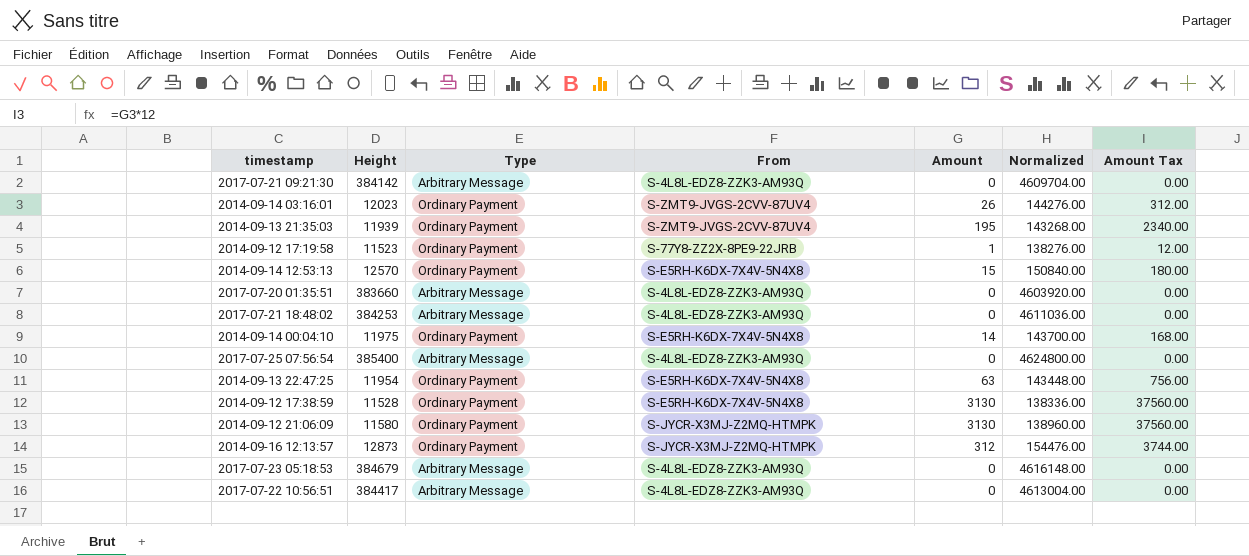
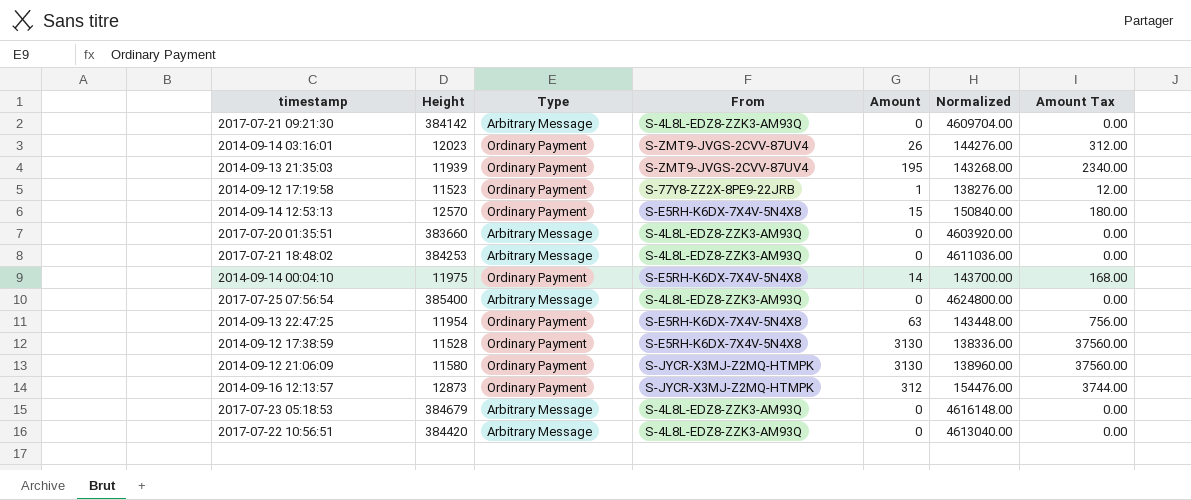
2017-07-22 10:56:51 | Height: 384417 -> 384420
2017-07-22 10:56:51 | Normalized: 4613004.00 -> 4613040.00

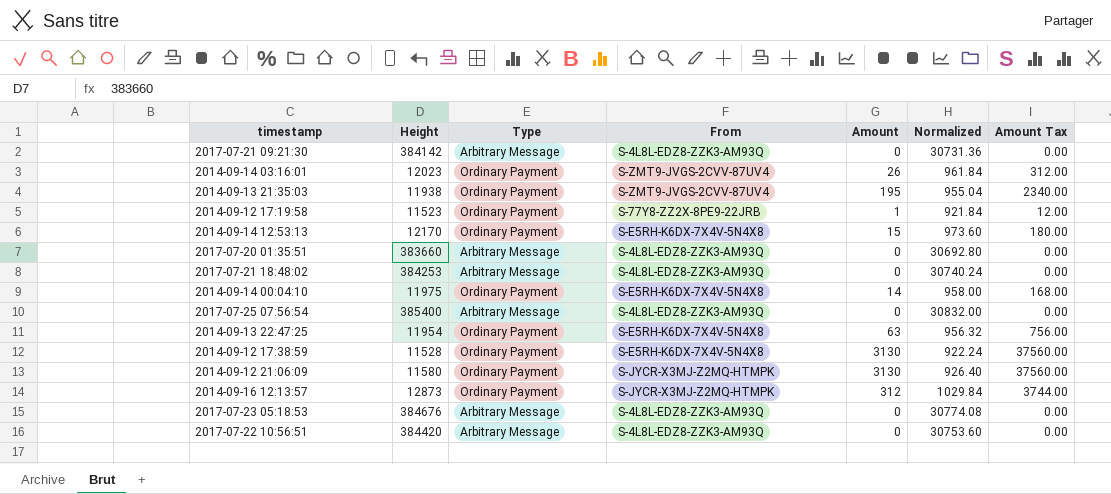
column Normalized | formula: [Height] * 12 -> [Height] * 0.08
2014-09-13 21:35:03 | Height: 11939 -> 11938
2014-09-14 12:53:13 | Height: 12570 -> 12170
2017-07-23 05:18:53 | Height: 384679 -> 384676

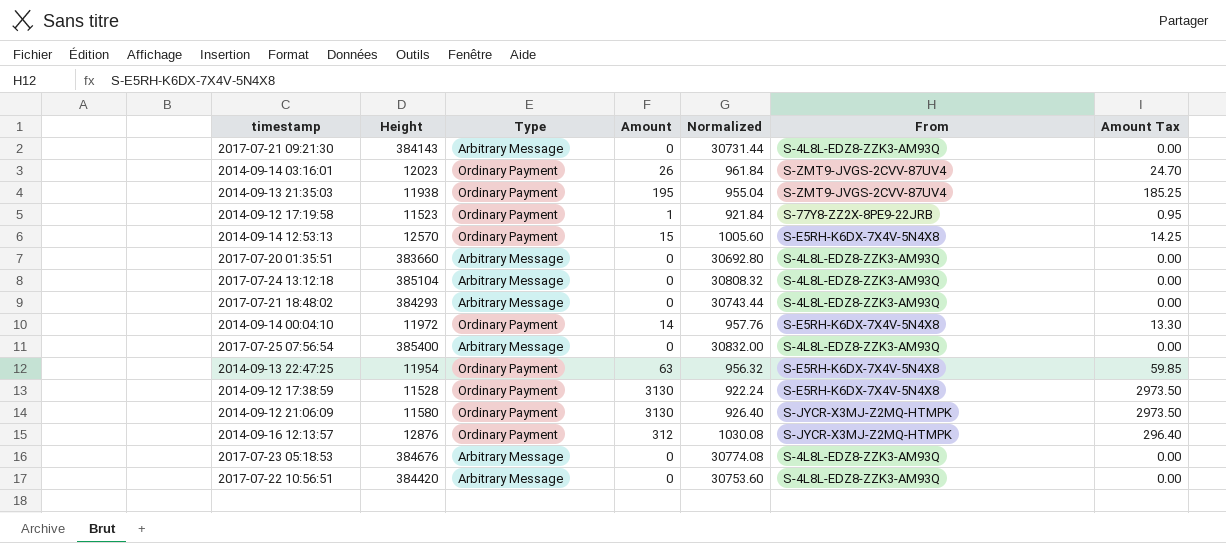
column From | position: 4 -> 6
column Amount Tax | formula: [Amount] * 12 -> [Amount] * 0.95
2017-07-21 09:21:30 | Height: 384142 -> 384143
2017-07-21 09:21:30 | Normalized: 30731.36 -> 30731.44
2014-09-14 12:53:13 | Height: 12170 -> 12570
2014-09-14 12:53:13 | Normalized: 973.60 -> 1005.60
row 2017-07-24 13:12:18: none -> 385104 | Arbitrary Message | 0 | 30808.32 | S-4L8L-EDZ8-ZZK3-AM93Q | 0.00
2017-07-21 18:48:02 | Height: 384253 -> 384293
2017-07-21 18:48:02 | Normalized: 30740.24 -> 30743.44
2014-09-14 00:04:10 | Height: 11975 -> 11972
2014-09-14 00:04:10 | Normalized: 958.00 -> 957.76
2014-09-16 12:13:57 | Height: 12873 -> 12876
2014-09-16 12:13:57 | Normalized: 1029.84 -> 1030.08

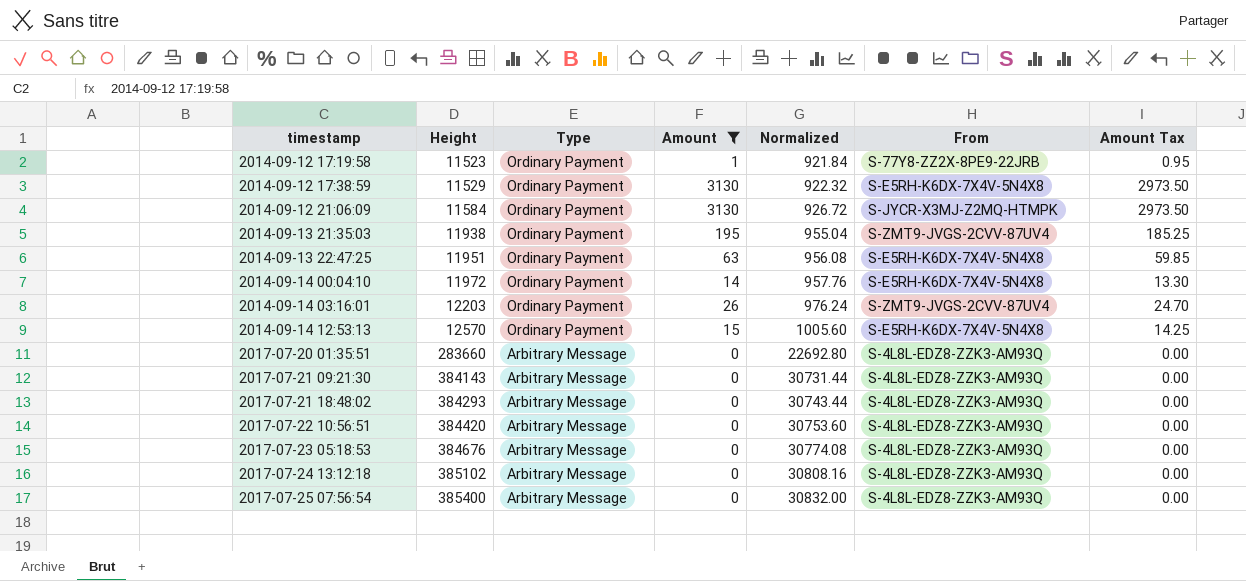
filter: none -> Amount != 312
row order: none -> timestamp ascending
2014-09-12 17:38:59 | Height: 11528 -> 11529
2014-09-12 17:38:59 | Normalized: 922.24 -> 922.32
2014-09-12 21:06:09 | Height: 11580 -> 11584
2014-09-12 21:06:09 | Normalized: 926.40 -> 926.72
2014-09-13 22:47:25 | Height: 11954 -> 11951
2014-09-13 22:47:25 | Normalized: 956.32 -> 956.08
2014-09-14 03:16:01 | Height: 12023 -> 12203
2014-09-14 03:16:01 | Normalized: 961.84 -> 976.24
2017-07-20 01:35:51 | Height: 383660 -> 283660
2017-07-20 01:35:51 | Normalized: 30692.80 -> 22692.80
2017-07-24 13:12:18 | Height: 385104 -> 385102
2017-07-24 13:12:18 | Normalized: 30808.32 -> 30808.16

